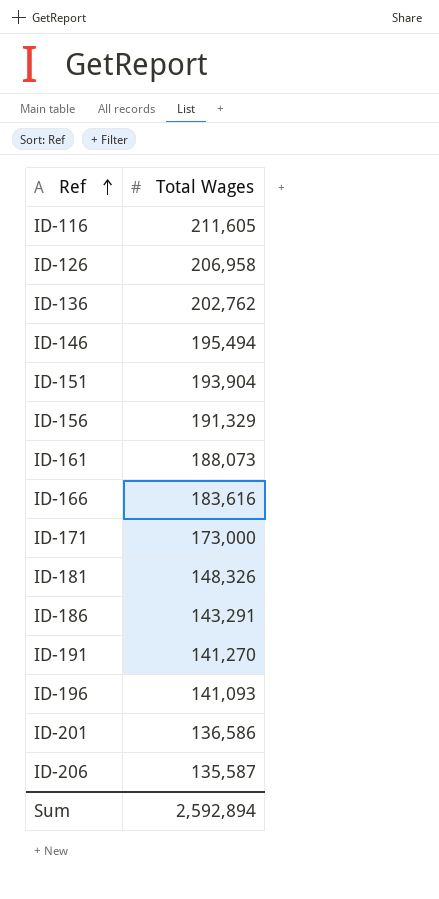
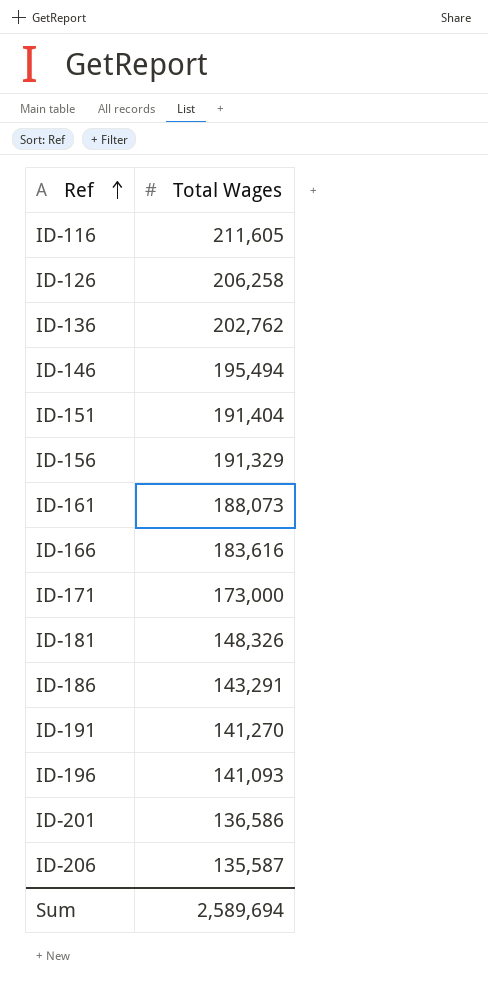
ID-126 | Total Wages: 206,958 -> 206,258
ID-151 | Total Wages: 193,904 -> 191,404
Sum | Total Wages: 2,592,894 -> 2,589,694

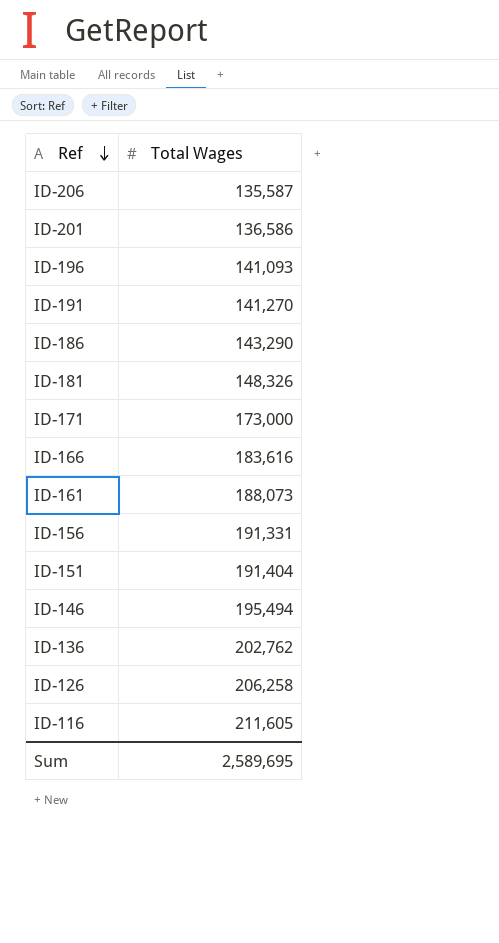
row order: Ref ascending -> Ref descending
ID-186 | Total Wages: 143,291 -> 143,290
ID-156 | Total Wages: 191,329 -> 191,331
Sum | Total Wages: 2,589,694 -> 2,589,695

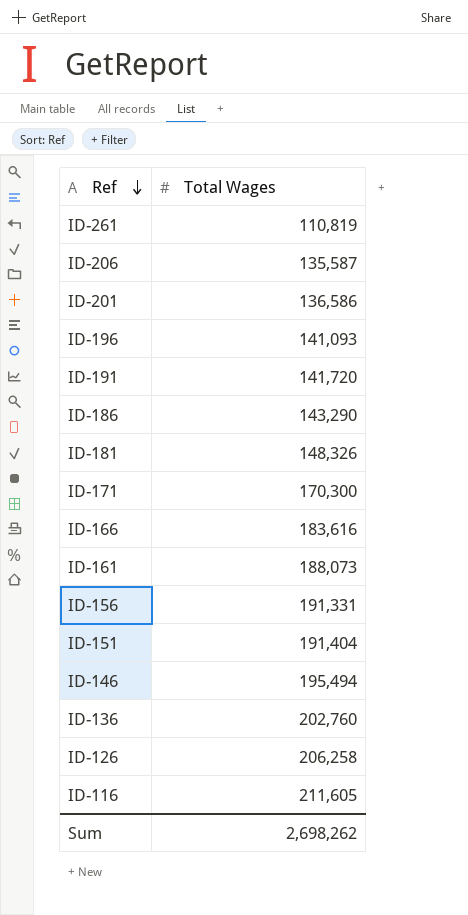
row ID-261: none -> 110,819
ID-191 | Total Wages: 141,270 -> 141,720
ID-171 | Total Wages: 173,000 -> 170,300
ID-136 | Total Wages: 202,762 -> 202,760
Sum | Total Wages: 2,589,695 -> 2,698,262

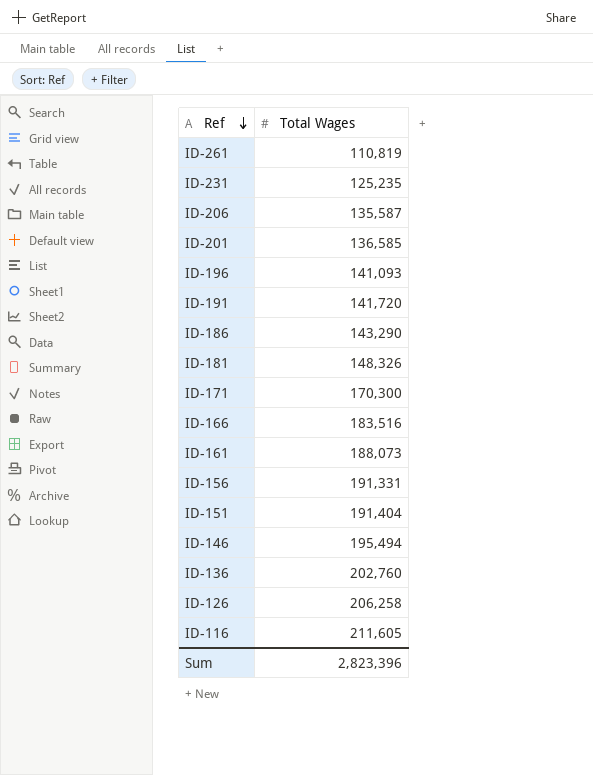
row ID-231: none -> 125,235
ID-201 | Total Wages: 136,586 -> 136,585
ID-166 | Total Wages: 183,616 -> 183,516
Sum | Total Wages: 2,698,262 -> 2,823,396

